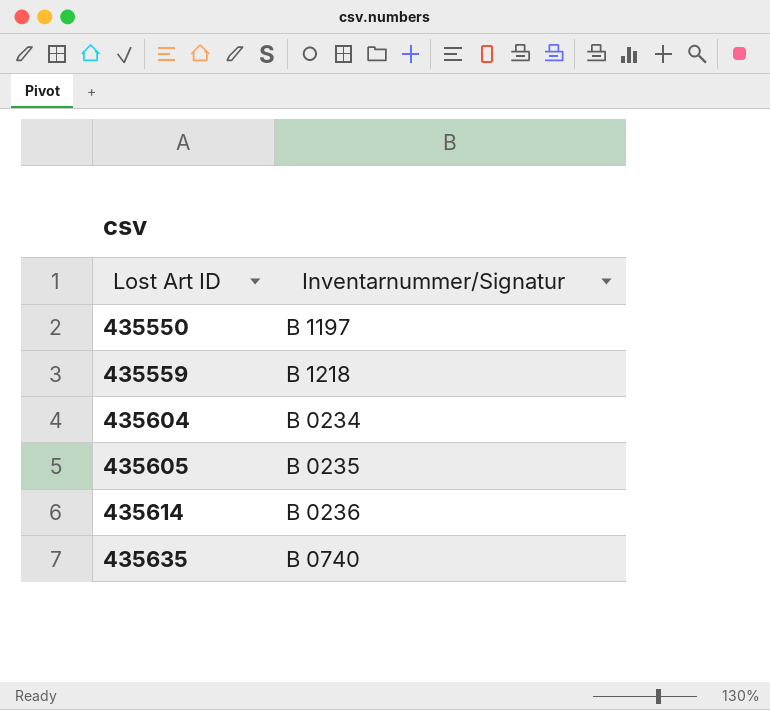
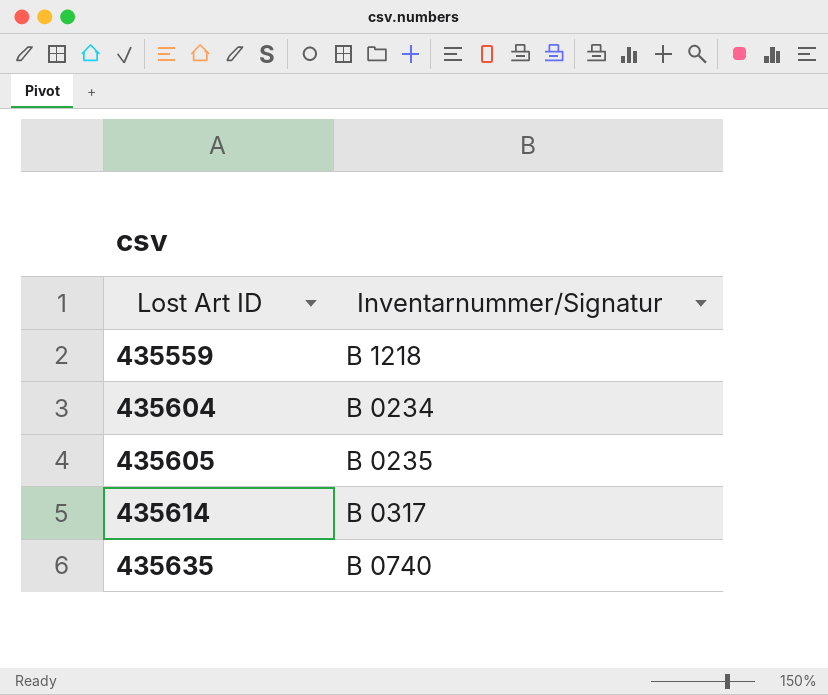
row 435550: B 1197 -> none
435614 | Inventarnummer/Signatur: B 0236 -> B 0317

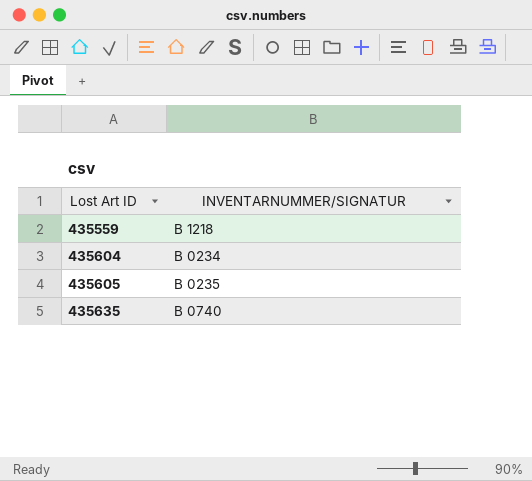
column name: Inventarnummer/Signatur -> INVENTARNUMMER/SIGNATUR
row 435614: B 0317 -> none

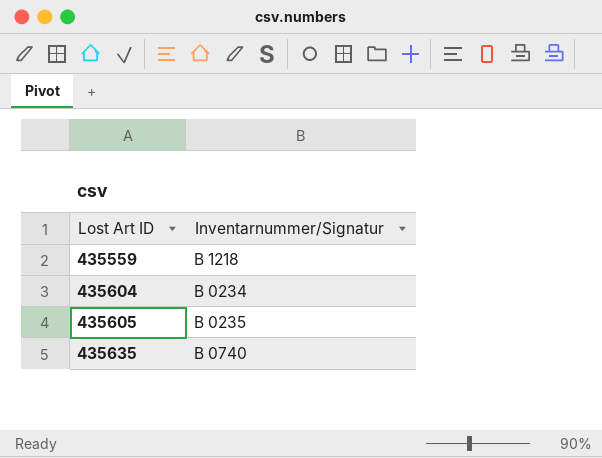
column name: INVENTARNUMMER/SIGNATUR -> Inventarnummer/Signatur

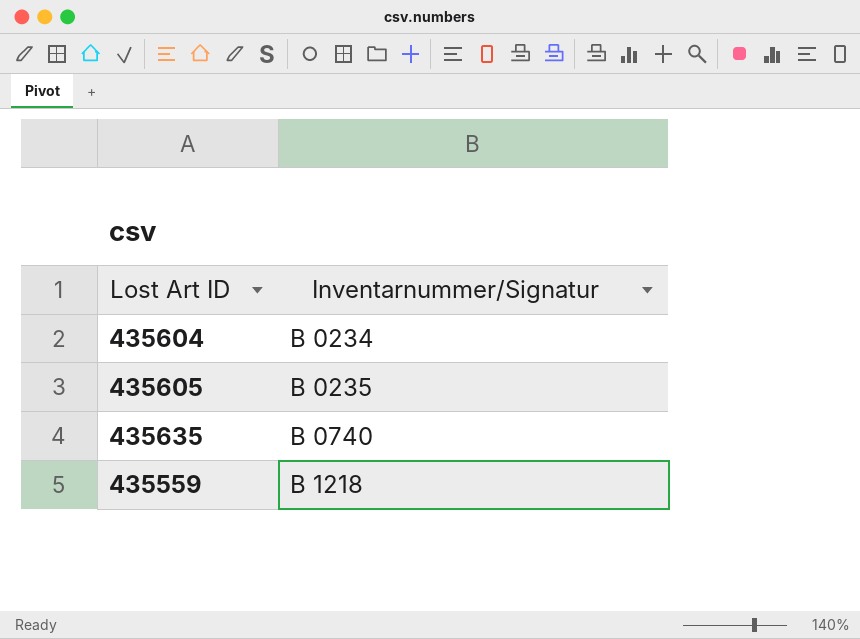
row order: Lost Art ID ascending -> Inventarnummer/Signatur ascending

